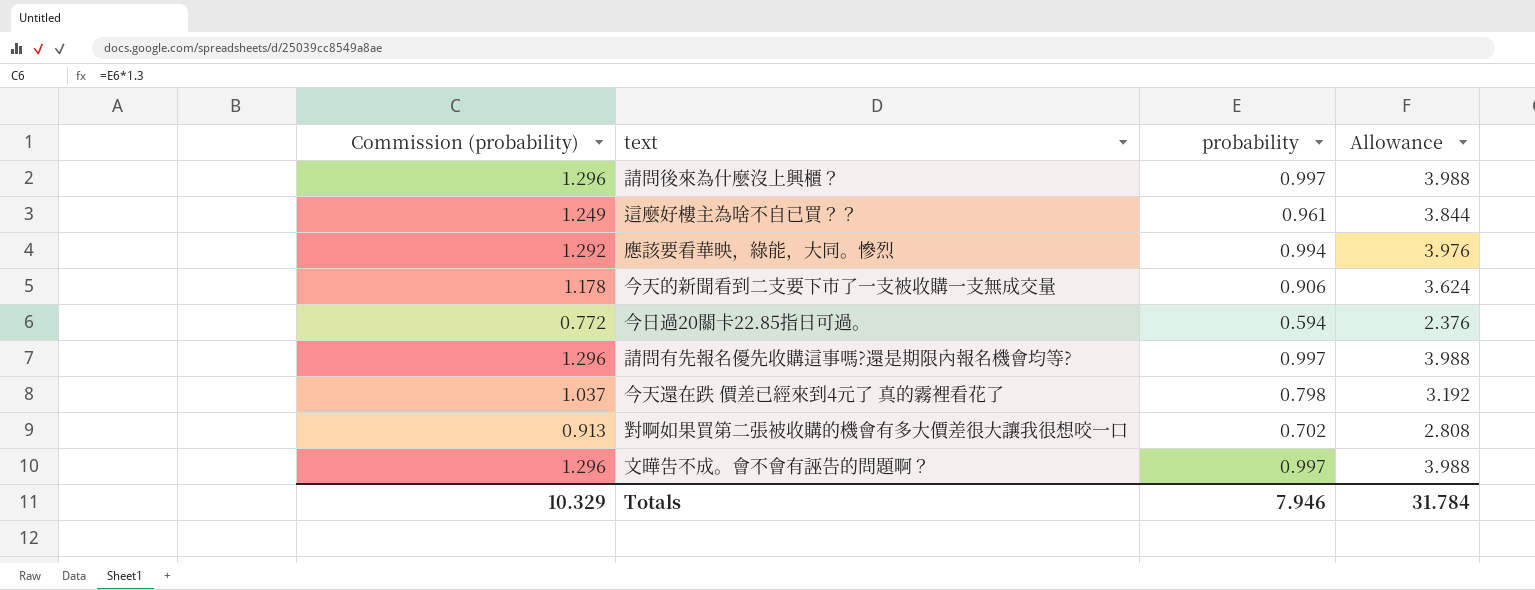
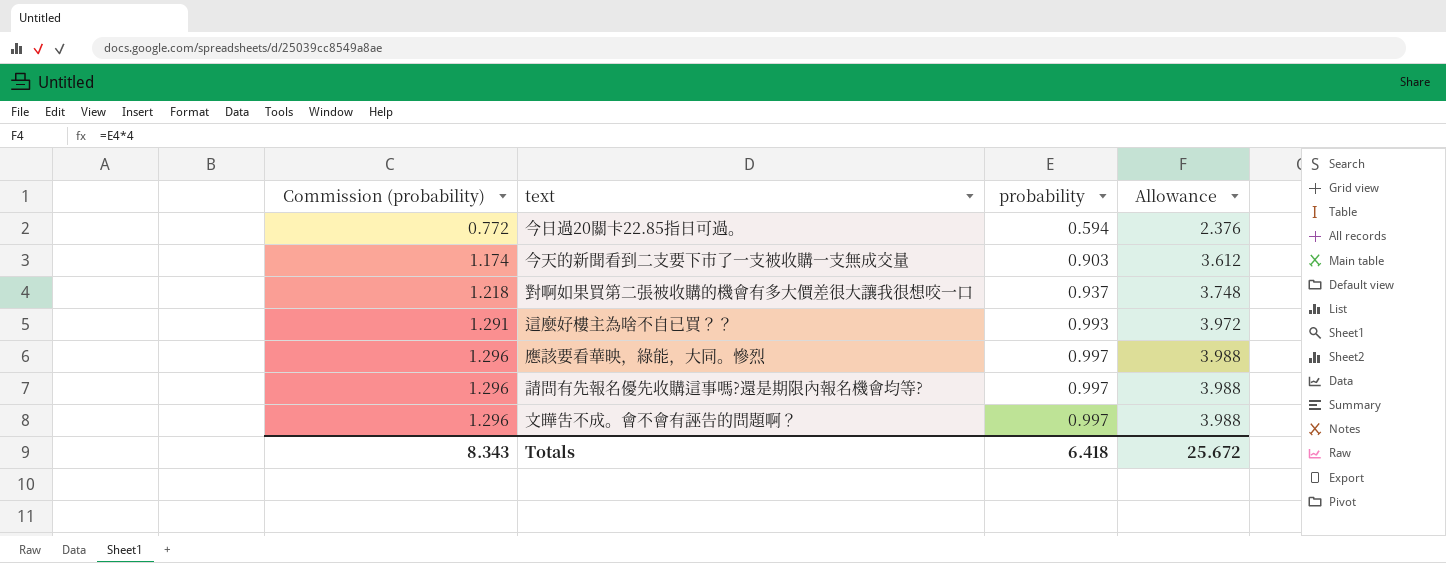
row order: none -> Commission (probability) ascending
row 請問後來為什麼沒上興櫃？: 1.296 | 0.997 | 3.988 -> none
row 今天還在跌 價差已經來到4元了 真的霧裡看花了: 1.037 | 0.798 | 3.192 -> none
今天的新聞看到二支要下市了一支被收購一支無成交量 | Commission (probability): 1.178 -> 1.174
今天的新聞看到二支要下市了一支被收購一支無成交量 | probability: 0.906 -> 0.903
今天的新聞看到二支要下市了一支被收購一支無成交量 | Allowance: 3.624 -> 3.612
對啊如果買第二張被收購的機會有多大價差很大讓我很想咬一口 | Commission (probability): 0.913 -> 1.218
對啊如果買第二張被收購的機會有多大價差很大讓我很想咬一口 | probability: 0.702 -> 0.937
對啊如果買第二張被收購的機會有多大價差很大讓我很想咬一口 | Allowance: 2.808 -> 3.748
這麼好樓主為啥不自已買？？ | Commission (probability): 1.249 -> 1.291
這麼好樓主為啥不自已買？？ | probability: 0.961 -> 0.993
這麼好樓主為啥不自已買？？ | Allowance: 3.844 -> 3.972
應該要看華映，綠能，大同。慘烈 | Commission (probability): 1.292 -> 1.296
應該要看華映，綠能，大同。慘烈 | probability: 0.994 -> 0.997
應該要看華映，綠能，大同。慘烈 | Allowance: 3.976 -> 3.988
Totals | Commission (probability): 10.329 -> 8.343
Totals | probability: 7.946 -> 6.418
Totals | Allowance: 31.784 -> 25.672

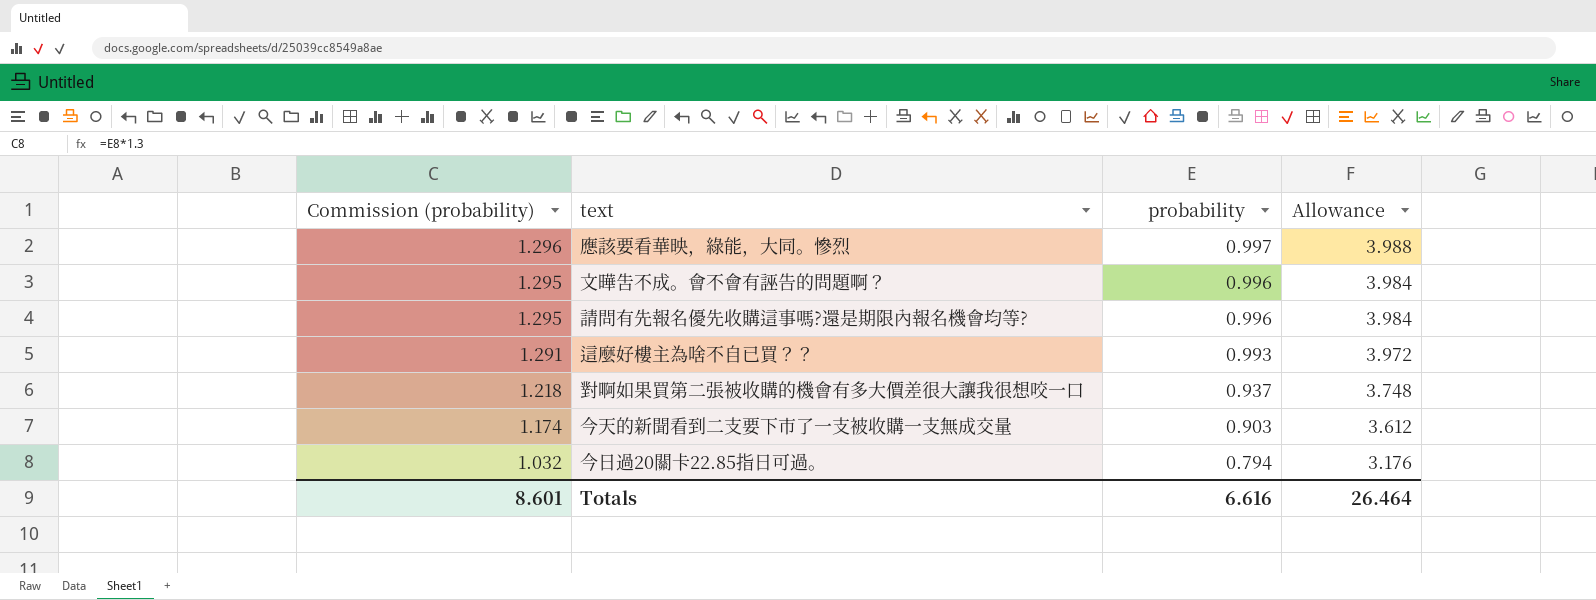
row order: Commission (probability) ascending -> Commission (probability) descending
文曄吿不成。會不會有誣告的問題啊？ | Commission (probability): 1.296 -> 1.295
文曄吿不成。會不會有誣告的問題啊？ | probability: 0.997 -> 0.996
文曄吿不成。會不會有誣告的問題啊？ | Allowance: 3.988 -> 3.984
請問有先報名優先收購這事嗎?還是期限內報名機會均等? | Commission (probability): 1.296 -> 1.295
請問有先報名優先收購這事嗎?還是期限內報名機會均等? | probability: 0.997 -> 0.996
請問有先報名優先收購這事嗎?還是期限內報名機會均等? | Allowance: 3.988 -> 3.984
今日過20關卡22.85指日可過。 | Commission (probability): 0.772 -> 1.032
今日過20關卡22.85指日可過。 | probability: 0.594 -> 0.794
今日過20關卡22.85指日可過。 | Allowance: 2.376 -> 3.176
Totals | Commission (probability): 8.343 -> 8.601
Totals | probability: 6.418 -> 6.616
Totals | Allowance: 25.672 -> 26.464

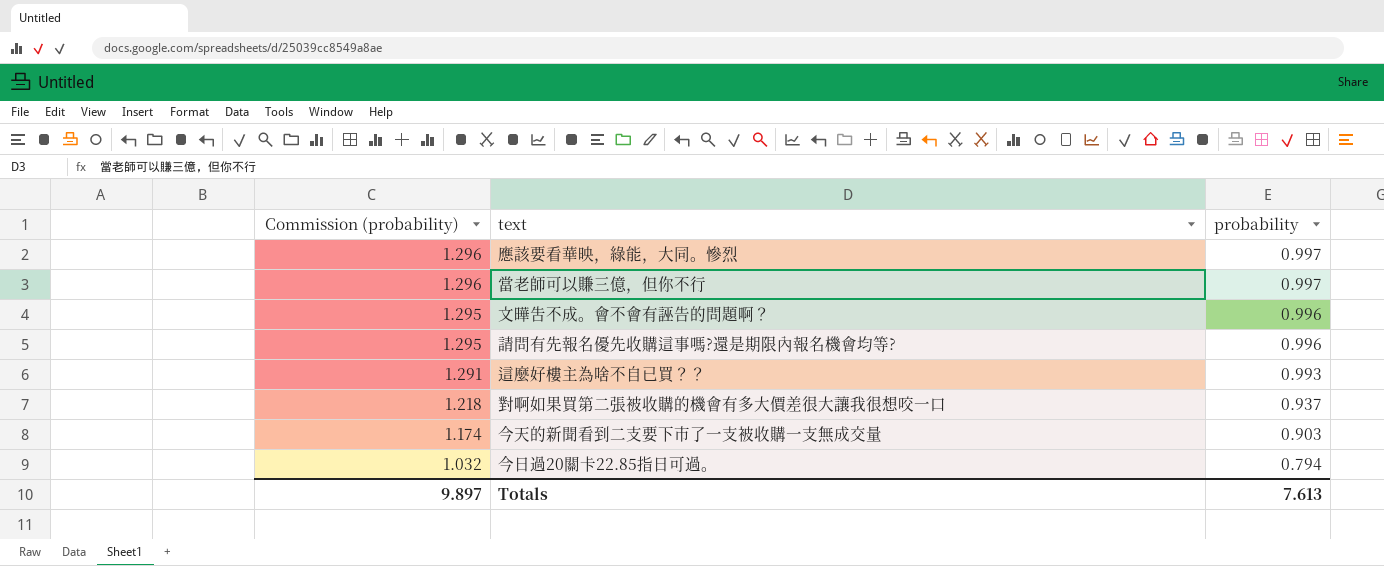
column Allowance | formula: [probability] * 4 -> none
row 當老師可以賺三億，但你不行: none -> 1.296 | 0.997
Totals | Commission (probability): 8.601 -> 9.897
Totals | probability: 6.616 -> 7.613

